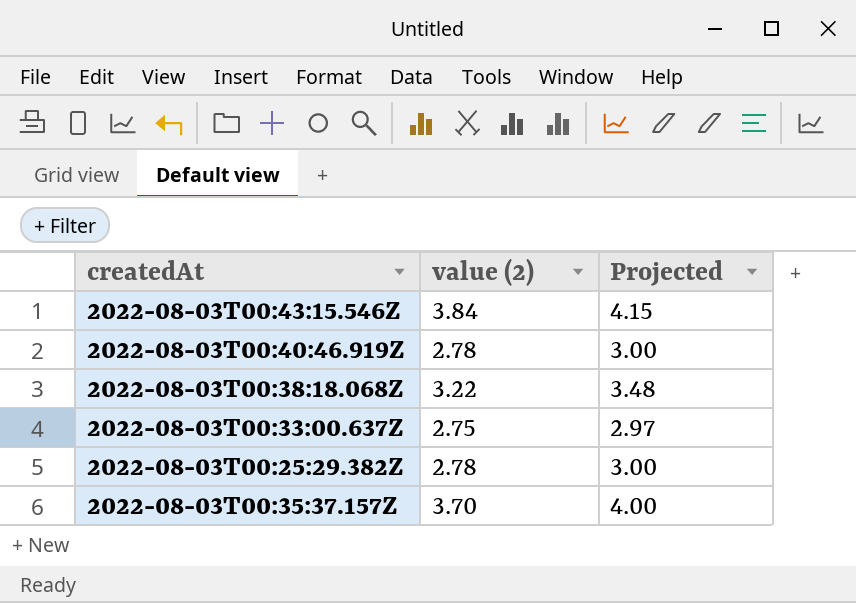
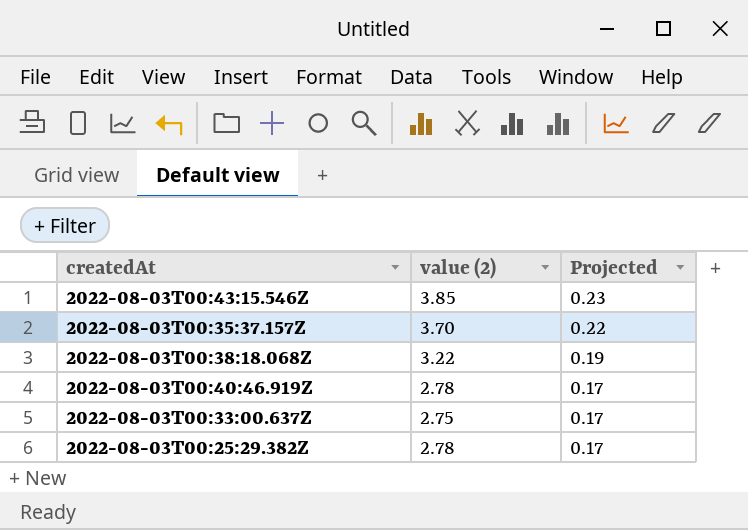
row order: none -> Projected descending
column Projected | formula: [value (2)] * 1.08 -> [value (2)] * 0.06
2022-08-03T00:43:15.546Z | value (2): 3.84 -> 3.85

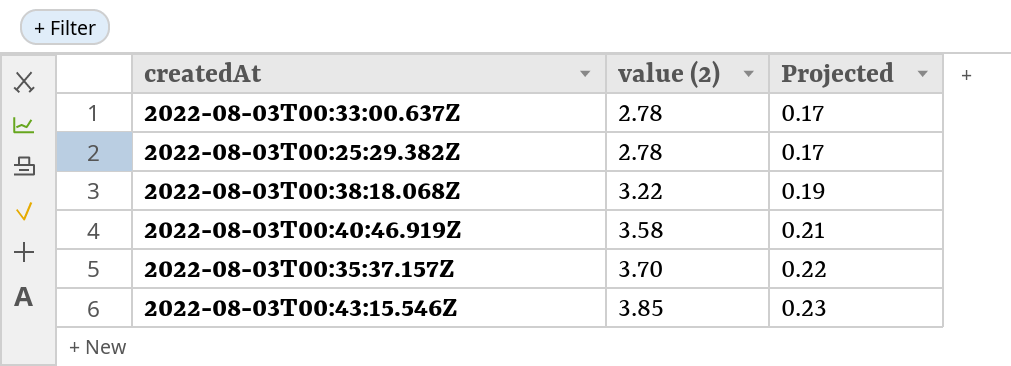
row order: Projected descending -> value (2) ascending
2022-08-03T00:33:00.637Z | value (2): 2.75 -> 2.78
2022-08-03T00:40:46.919Z | value (2): 2.78 -> 3.58
2022-08-03T00:40:46.919Z | Projected: 0.17 -> 0.21

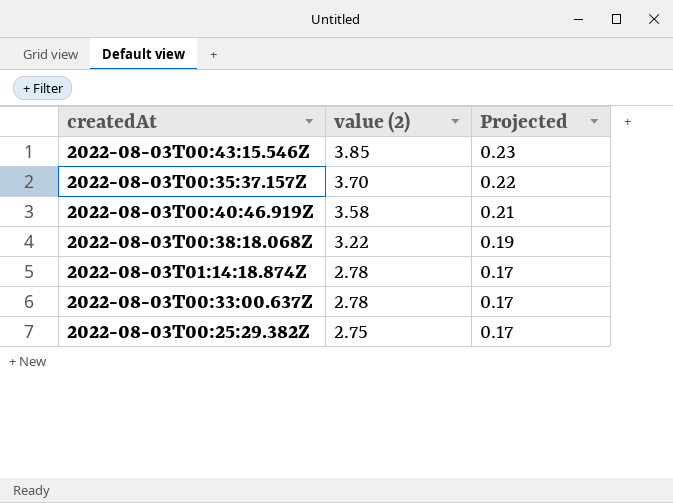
row order: value (2) ascending -> value (2) descending
row 2022-08-03T01:14:18.874Z: none -> 2.78 | 0.17
2022-08-03T00:25:29.382Z | value (2): 2.78 -> 2.75

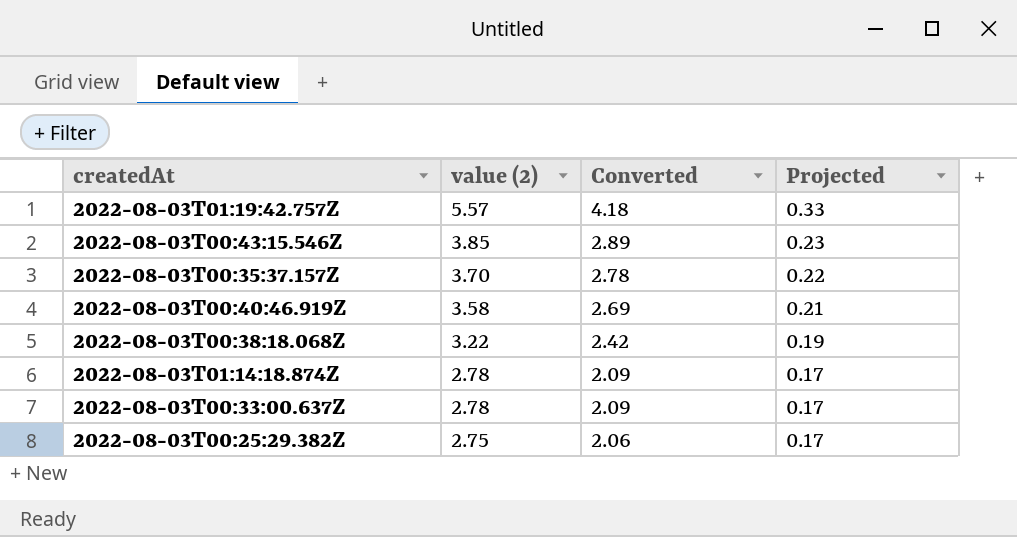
column Converted | formula: none -> [value (2)] * 0.75
row 2022-08-03T01:19:42.757Z: none -> 5.57 | 4.18 | 0.33

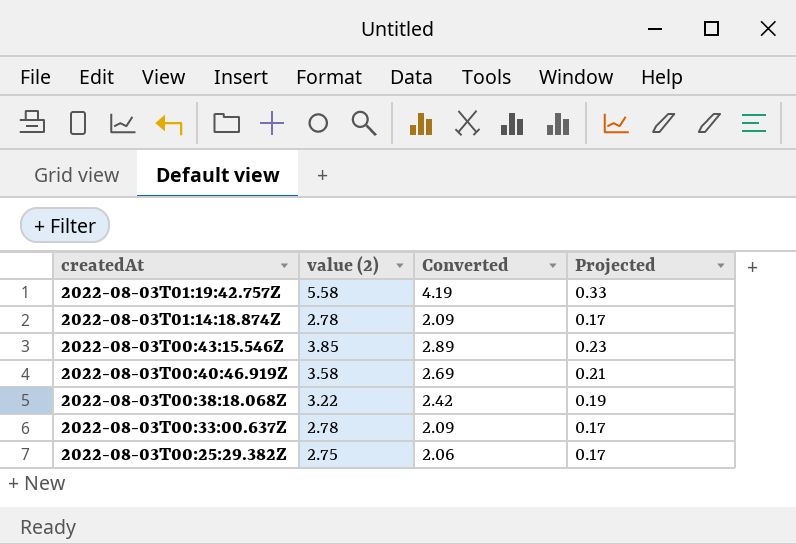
row order: value (2) descending -> createdAt descending
row 2022-08-03T00:35:37.157Z: 3.70 | 2.78 | 0.22 -> none
2022-08-03T01:19:42.757Z | value (2): 5.57 -> 5.58
2022-08-03T01:19:42.757Z | Converted: 4.18 -> 4.19

